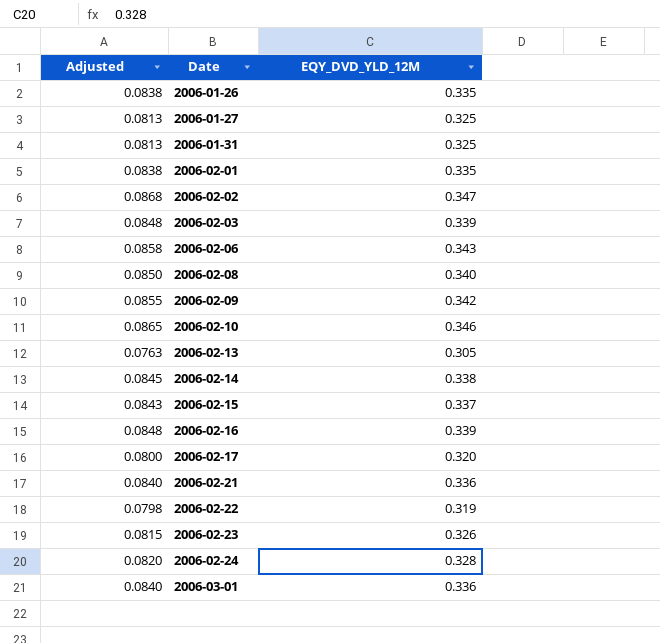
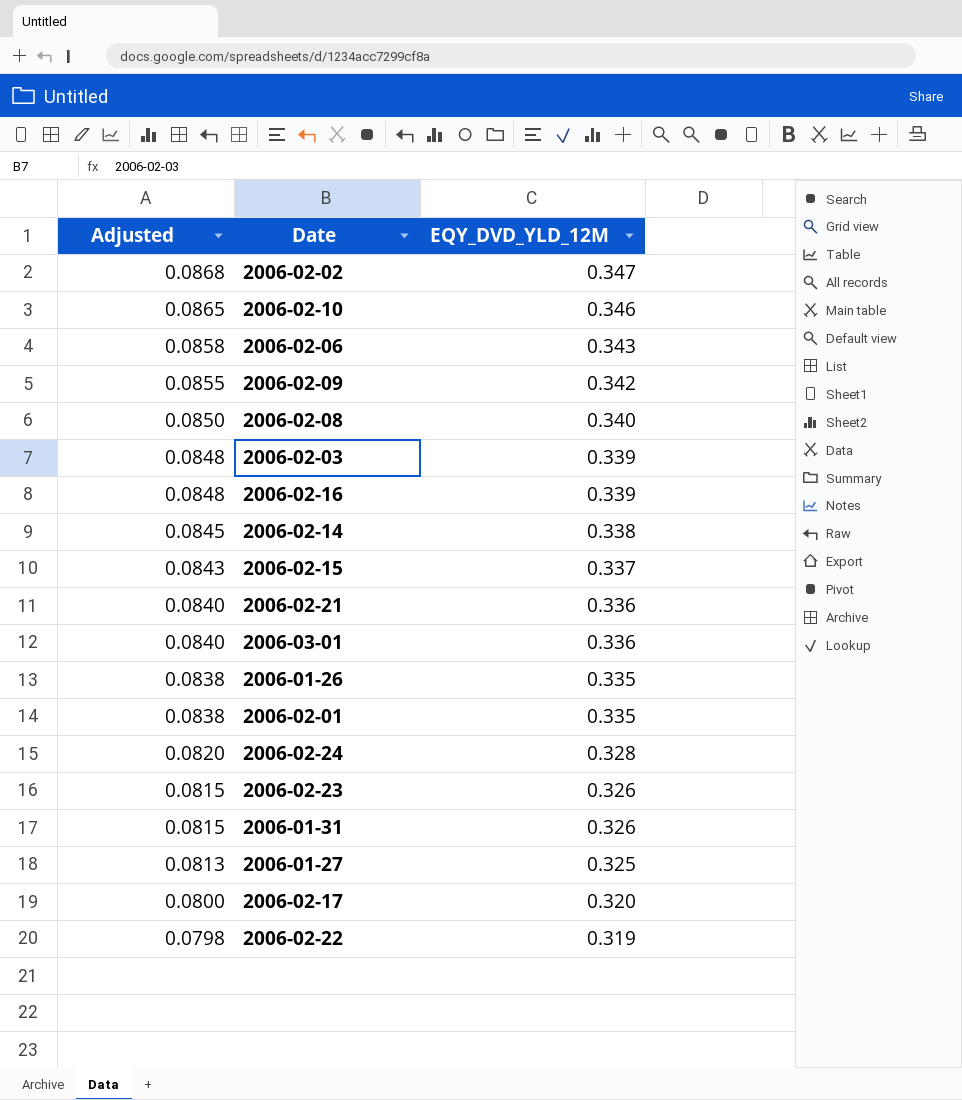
row order: Date ascending -> Adjusted descending
row 2006-02-13: 0.0763 | 0.305 -> none
2006-01-31 | Adjusted: 0.0813 -> 0.0815
2006-01-31 | EQY_DVD_YLD_12M: 0.325 -> 0.326

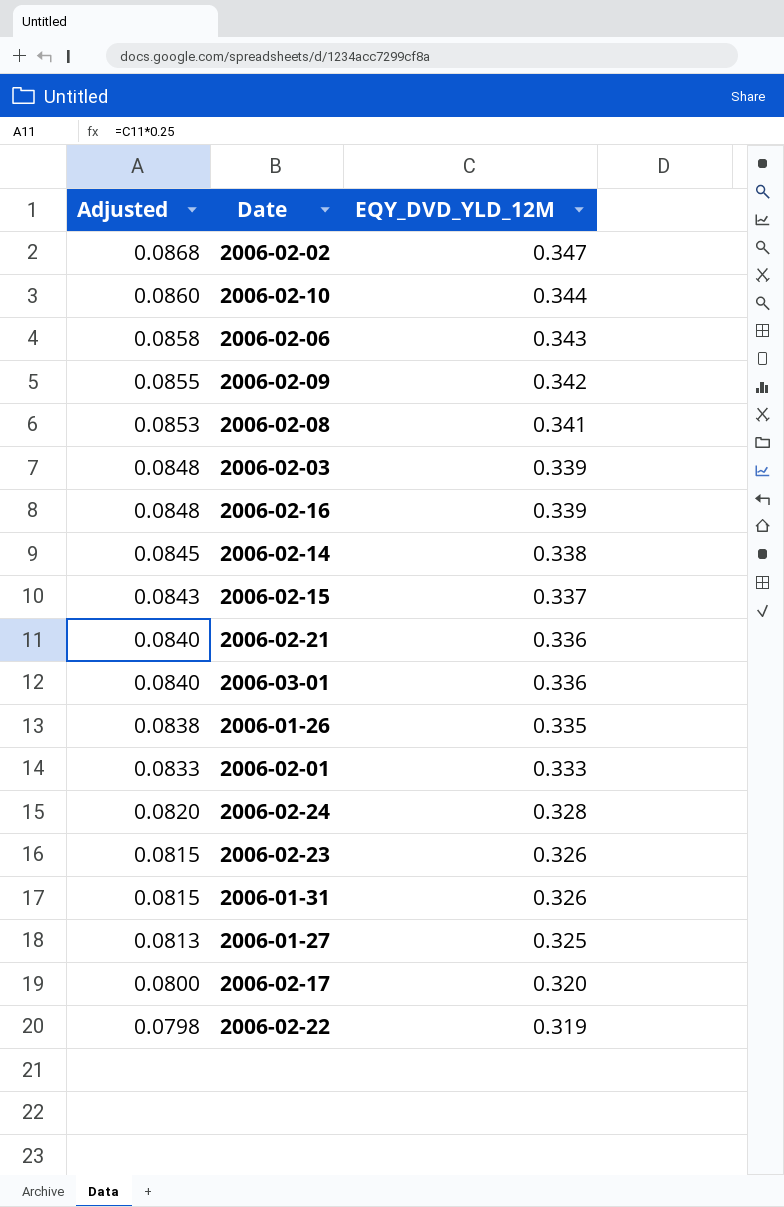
2006-02-10 | Adjusted: 0.0865 -> 0.0860
2006-02-10 | EQY_DVD_YLD_12M: 0.346 -> 0.344
2006-02-08 | Adjusted: 0.0850 -> 0.0853
2006-02-08 | EQY_DVD_YLD_12M: 0.340 -> 0.341
2006-02-01 | Adjusted: 0.0838 -> 0.0833
2006-02-01 | EQY_DVD_YLD_12M: 0.335 -> 0.333

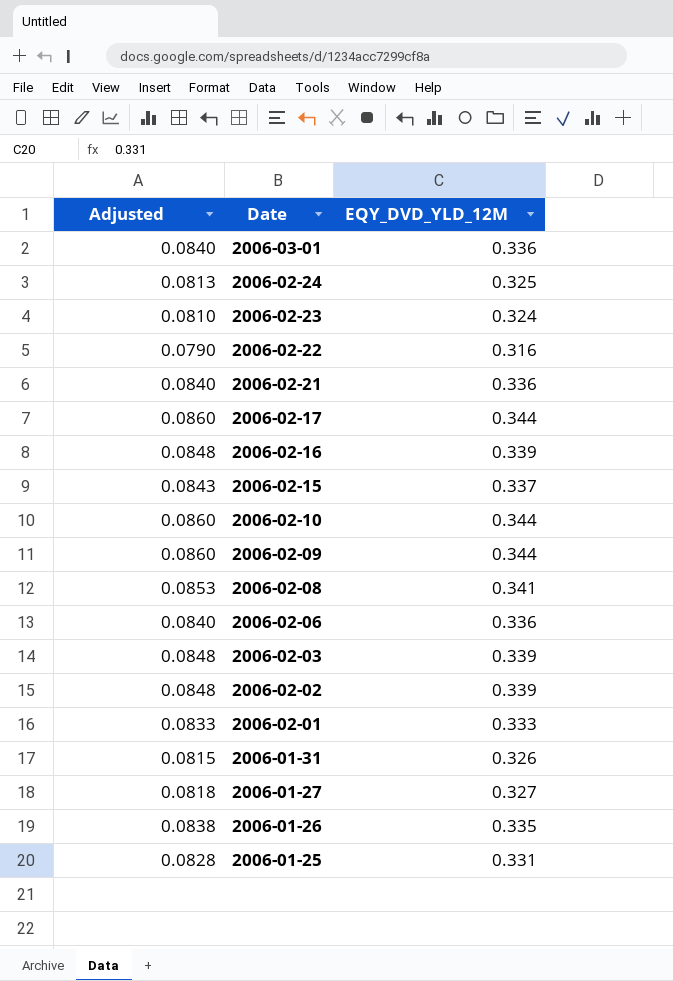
row order: Adjusted descending -> Date descending
row 2006-02-14: 0.0845 | 0.338 -> none
2006-02-24 | Adjusted: 0.0820 -> 0.0813
2006-02-24 | EQY_DVD_YLD_12M: 0.328 -> 0.325
2006-02-23 | Adjusted: 0.0815 -> 0.0810
2006-02-23 | EQY_DVD_YLD_12M: 0.326 -> 0.324
2006-02-22 | Adjusted: 0.0798 -> 0.0790
2006-02-22 | EQY_DVD_YLD_12M: 0.319 -> 0.316
2006-02-17 | Adjusted: 0.0800 -> 0.0860
2006-02-17 | EQY_DVD_YLD_12M: 0.320 -> 0.344
2006-02-09 | Adjusted: 0.0855 -> 0.0860
2006-02-09 | EQY_DVD_YLD_12M: 0.342 -> 0.344
2006-02-06 | Adjusted: 0.0858 -> 0.0840
2006-02-06 | EQY_DVD_YLD_12M: 0.343 -> 0.336
2006-02-02 | Adjusted: 0.0868 -> 0.0848
2006-02-02 | EQY_DVD_YLD_12M: 0.347 -> 0.339
2006-01-27 | Adjusted: 0.0813 -> 0.0818
2006-01-27 | EQY_DVD_YLD_12M: 0.325 -> 0.327
row 2006-01-25: none -> 0.0828 | 0.331

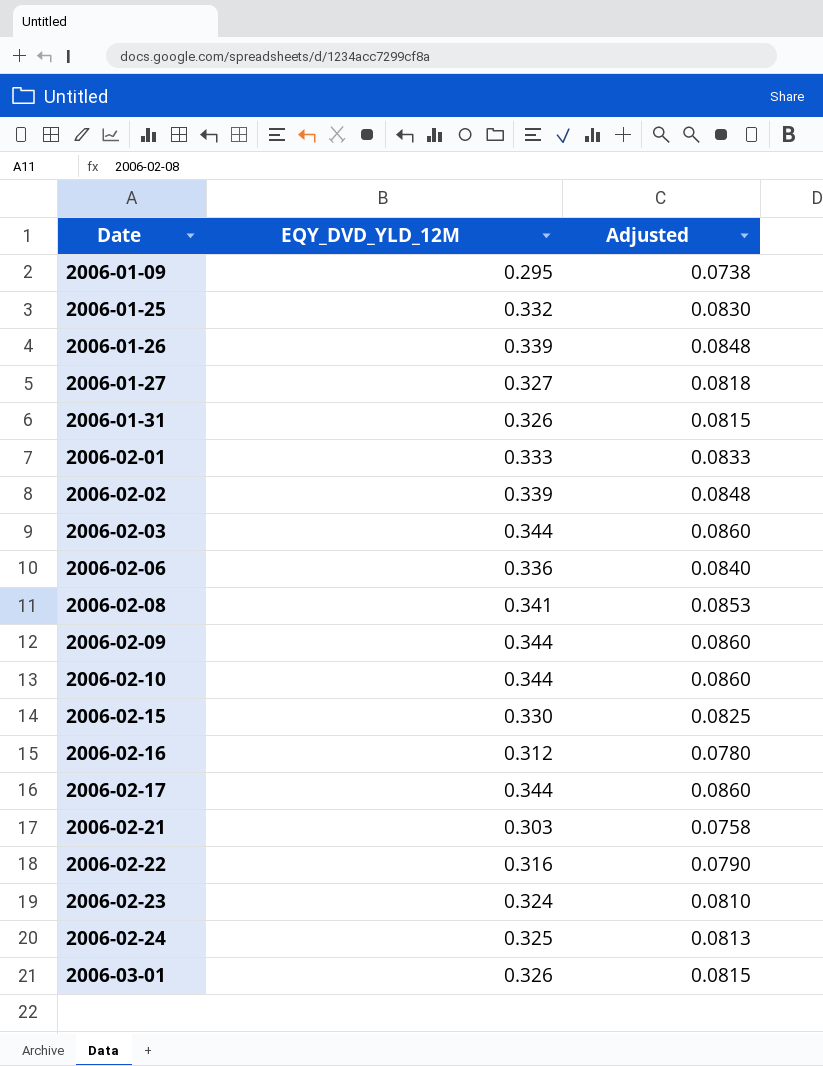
row order: Date descending -> Date ascending
column Adjusted | position: 1 -> 3
row 2006-01-09: none -> 0.295 | 0.0738
2006-01-25 | EQY_DVD_YLD_12M: 0.331 -> 0.332
2006-01-25 | Adjusted: 0.0828 -> 0.0830
2006-01-26 | EQY_DVD_YLD_12M: 0.335 -> 0.339
2006-01-26 | Adjusted: 0.0838 -> 0.0848
2006-02-03 | EQY_DVD_YLD_12M: 0.339 -> 0.344
2006-02-03 | Adjusted: 0.0848 -> 0.0860
2006-02-15 | EQY_DVD_YLD_12M: 0.337 -> 0.330
2006-02-15 | Adjusted: 0.0843 -> 0.0825
2006-02-16 | EQY_DVD_YLD_12M: 0.339 -> 0.312
2006-02-16 | Adjusted: 0.0848 -> 0.0780
2006-02-21 | EQY_DVD_YLD_12M: 0.336 -> 0.303
2006-02-21 | Adjusted: 0.0840 -> 0.0758
2006-03-01 | EQY_DVD_YLD_12M: 0.336 -> 0.326
2006-03-01 | Adjusted: 0.0840 -> 0.0815

